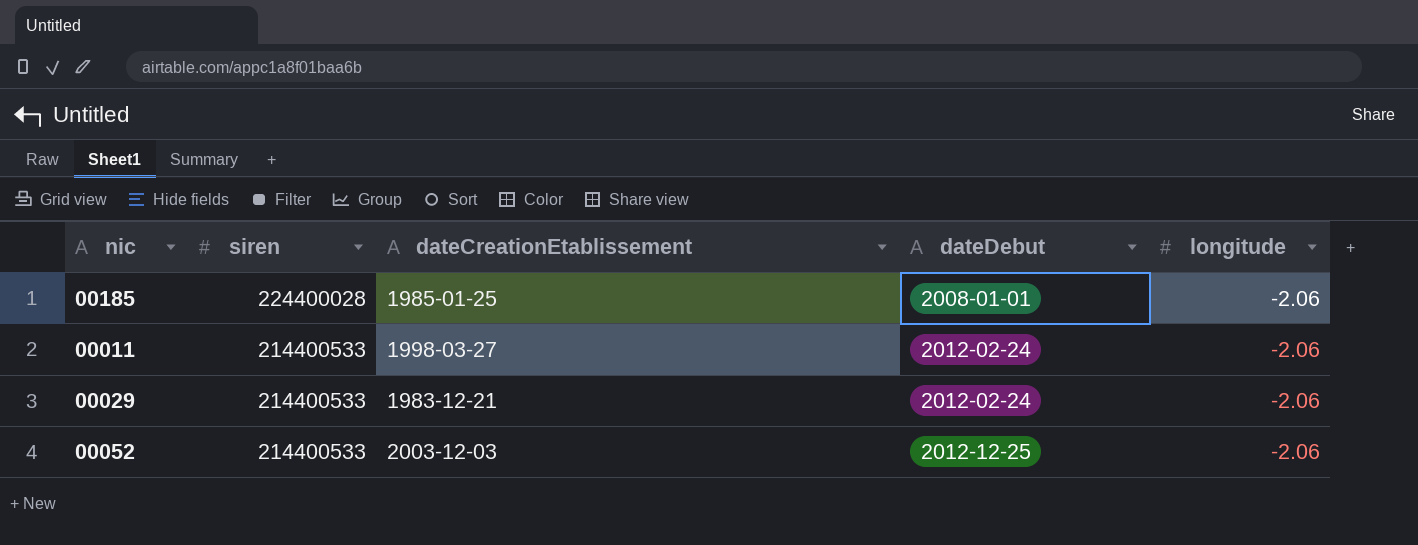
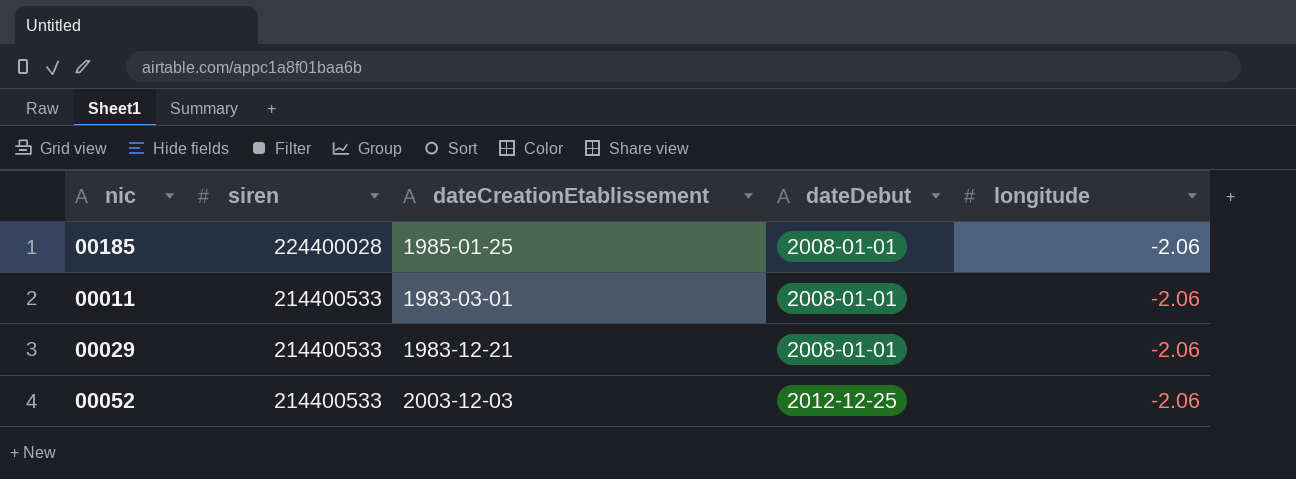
00011 | dateCreationEtablissement: 1998-03-27 -> 1983-03-01
00011 | dateDebut: 2012-02-24 -> 2008-01-01
00029 | dateDebut: 2012-02-24 -> 2008-01-01

